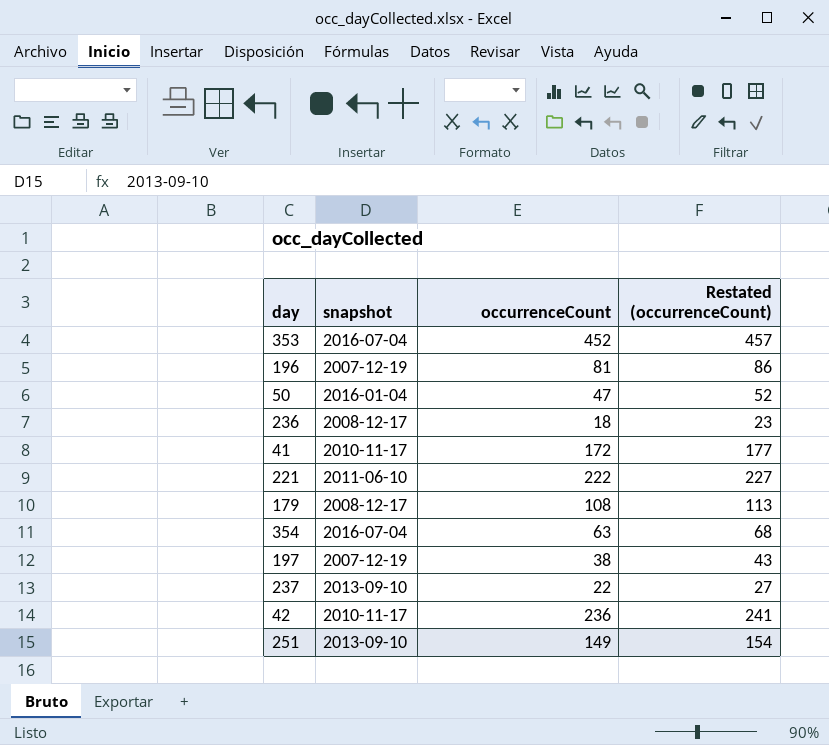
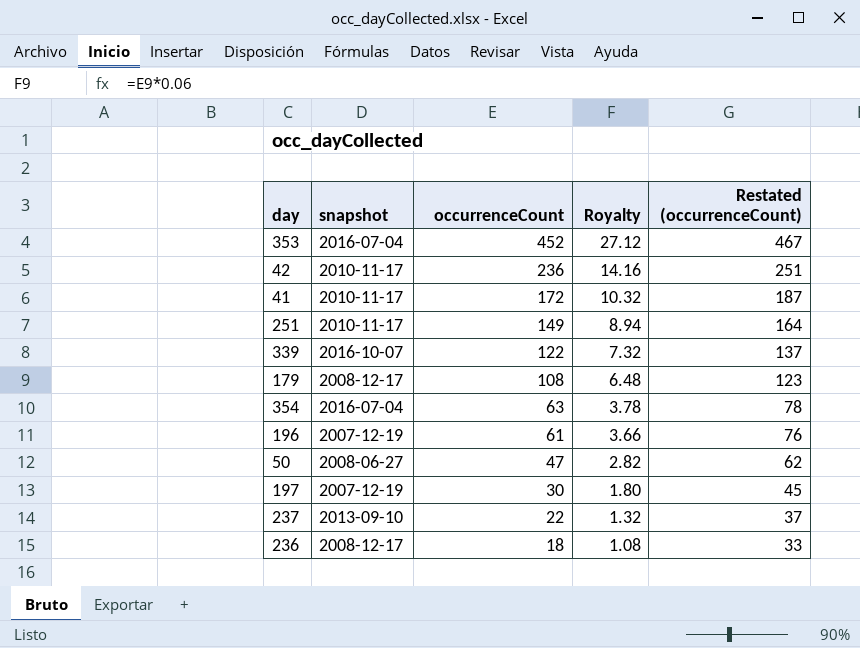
row order: none -> occurrenceCount descending
column Royalty | formula: none -> [occurrenceCount] * 0.06
column Restated (occurrenceCount) | formula: [occurrenceCount] + 5 -> [occurrenceCount] + 15
row 221: 2011-06-10 | 222 | 227 -> none
251 | snapshot: 2013-09-10 -> 2010-11-17
row 339: none -> 2016-10-07 | 122 | 7.32 | 137
196 | occurrenceCount: 81 -> 61
50 | snapshot: 2016-01-04 -> 2008-06-27
197 | occurrenceCount: 38 -> 30

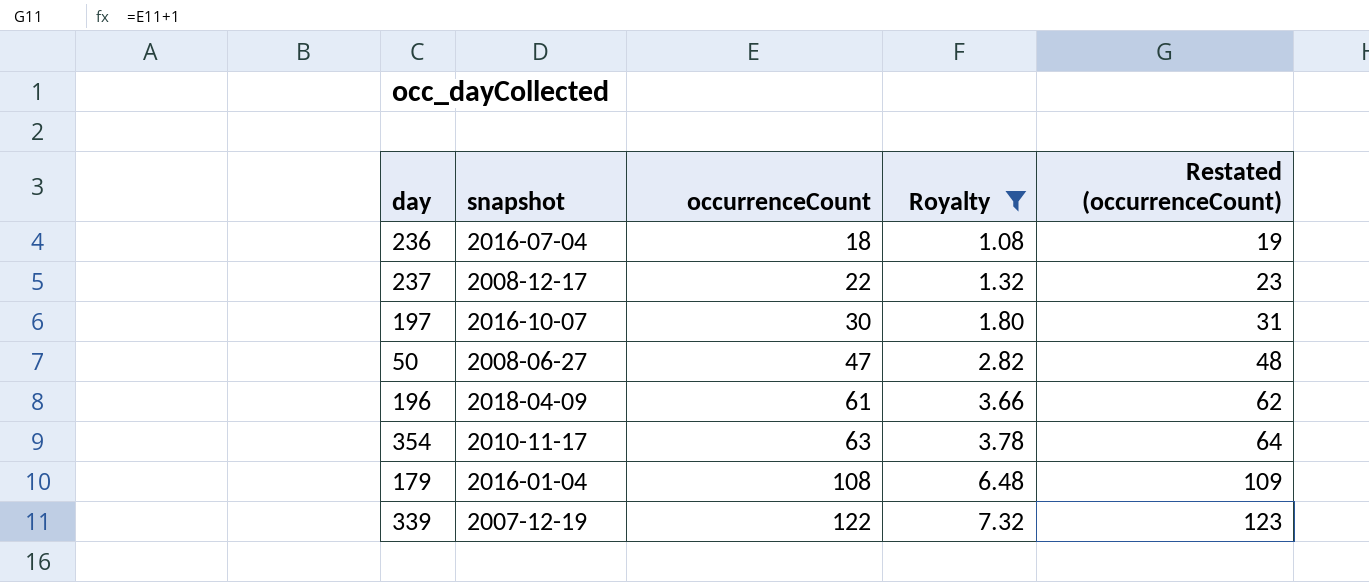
filter: none -> Royalty <= 7.32
row order: occurrenceCount descending -> occurrenceCount ascending
column Restated (occurrenceCount) | formula: [occurrenceCount] + 15 -> [occurrenceCount] + 1
236 | snapshot: 2008-12-17 -> 2016-07-04
237 | snapshot: 2013-09-10 -> 2008-12-17
197 | snapshot: 2007-12-19 -> 2016-10-07
196 | snapshot: 2007-12-19 -> 2018-04-09
354 | snapshot: 2016-07-04 -> 2010-11-17
179 | snapshot: 2008-12-17 -> 2016-01-04
339 | snapshot: 2016-10-07 -> 2007-12-19

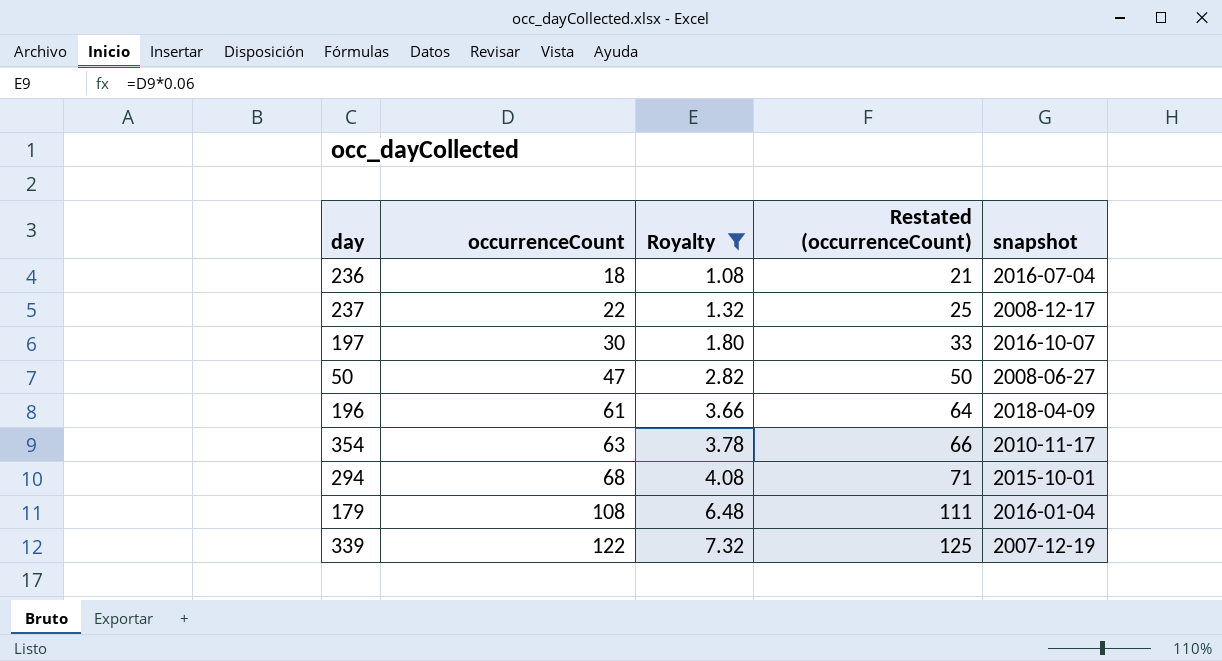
column Restated (occurrenceCount) | formula: [occurrenceCount] + 1 -> [occurrenceCount] + 3
column snapshot | position: 2 -> 5
row 294: none -> 68 | 4.08 | 71 | 2015-10-01

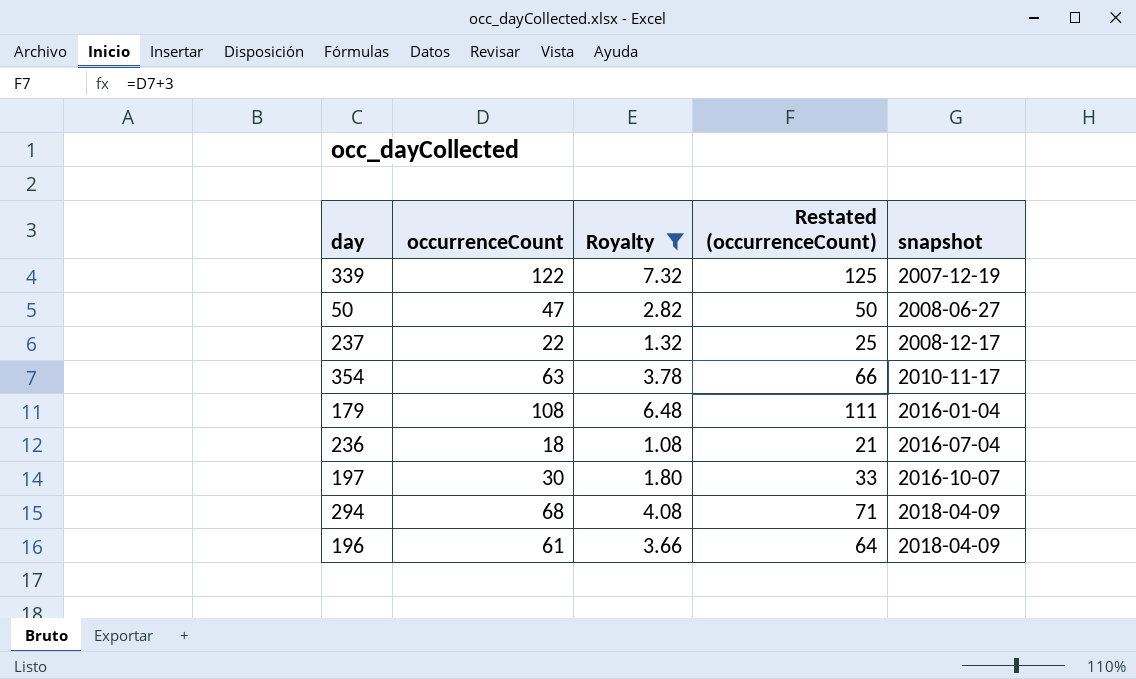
row order: occurrenceCount ascending -> snapshot ascending
294 | snapshot: 2015-10-01 -> 2018-04-09

